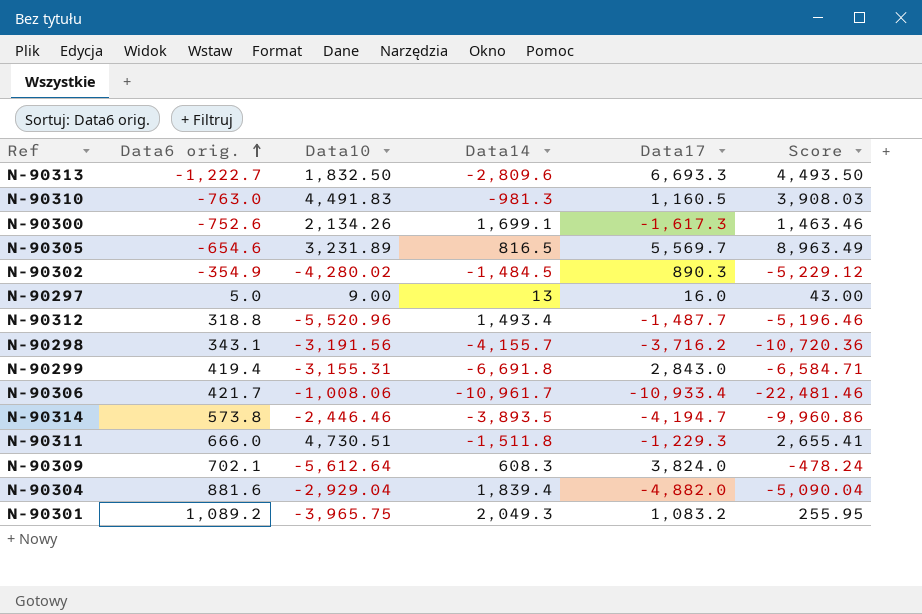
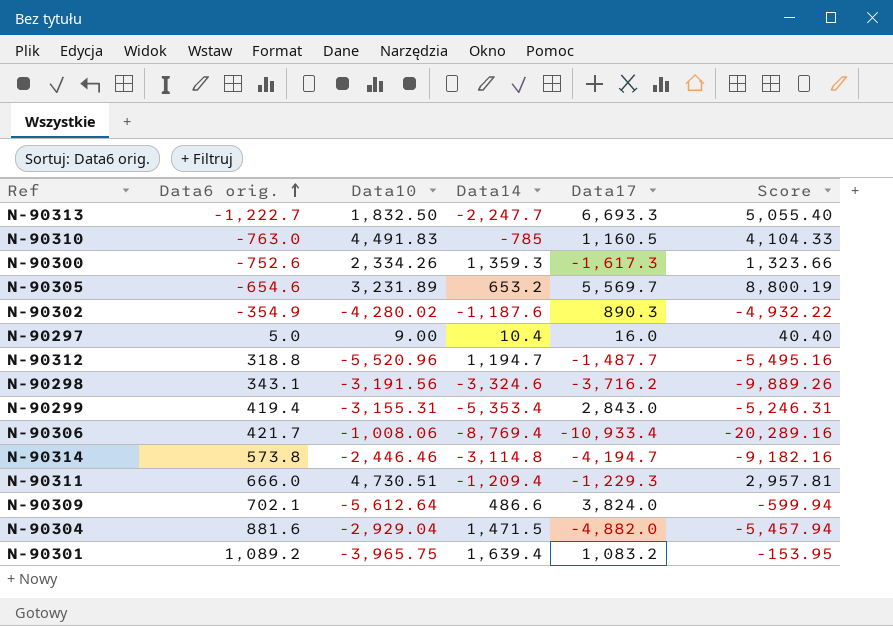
N-90313 | Data14: -2,809.6 -> -2,247.7
N-90313 | Score: 4,493.50 -> 5,055.40
N-90310 | Data14: -981.3 -> -785
N-90310 | Score: 3,908.03 -> 4,104.33
N-90300 | Data10: 2,134.26 -> 2,334.26
N-90300 | Data14: 1,699.1 -> 1,359.3
N-90300 | Score: 1,463.46 -> 1,323.66
N-90305 | Data14: 816.5 -> 653.2
N-90305 | Score: 8,963.49 -> 8,800.19
N-90302 | Data14: -1,484.5 -> -1,187.6
N-90302 | Score: -5,229.12 -> -4,932.22
N-90297 | Data14: 13 -> 10.4
N-90297 | Score: 43.00 -> 40.40
N-90312 | Data14: 1,493.4 -> 1,194.7
N-90312 | Score: -5,196.46 -> -5,495.16
N-90298 | Data14: -4,155.7 -> -3,324.6
N-90298 | Score: -10,720.36 -> -9,889.26
N-90299 | Data14: -6,691.8 -> -5,353.4
N-90299 | Score: -6,584.71 -> -5,246.31
N-90306 | Data14: -10,961.7 -> -8,769.4
N-90306 | Score: -22,481.46 -> -20,289.16
N-90314 | Data14: -3,893.5 -> -3,114.8
N-90314 | Score: -9,960.86 -> -9,182.16
N-90311 | Data14: -1,511.8 -> -1,209.4
N-90311 | Score: 2,655.41 -> 2,957.81
N-90309 | Data14: 608.3 -> 486.6
N-90309 | Score: -478.24 -> -599.94
N-90304 | Data14: 1,839.4 -> 1,471.5
N-90304 | Score: -5,090.04 -> -5,457.94
N-90301 | Data14: 2,049.3 -> 1,639.4
N-90301 | Score: 255.95 -> -153.95

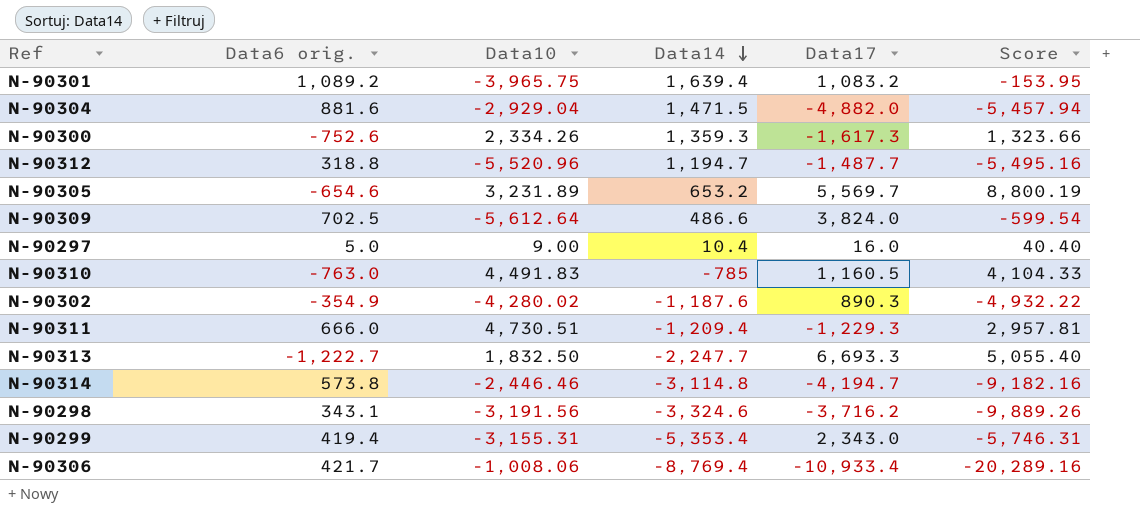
row order: Data6 orig. ascending -> Data14 descending
N-90309 | Data6 orig.: 702.1 -> 702.5
N-90309 | Score: -599.94 -> -599.54
N-90299 | Data17: 2,843.0 -> 2,343.0
N-90299 | Score: -5,246.31 -> -5,746.31

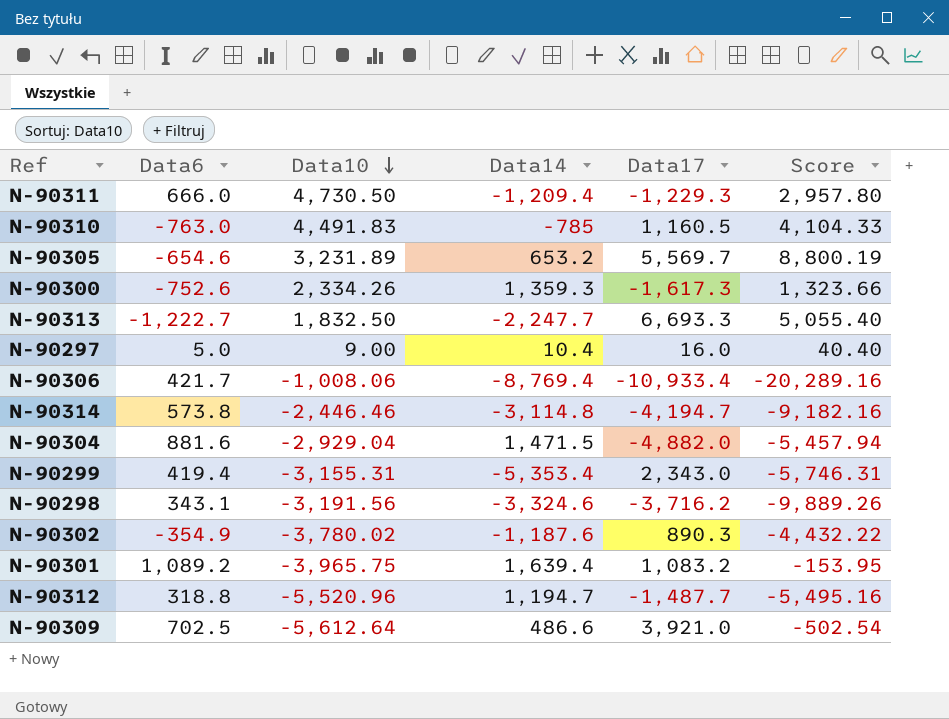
row order: Data14 descending -> Data10 descending
column name: Data6 orig. -> Data6
N-90311 | Data10: 4,730.51 -> 4,730.50
N-90311 | Score: 2,957.81 -> 2,957.80
N-90302 | Data10: -4,280.02 -> -3,780.02
N-90302 | Score: -4,932.22 -> -4,432.22
N-90309 | Data17: 3,824.0 -> 3,921.0
N-90309 | Score: -599.54 -> -502.54

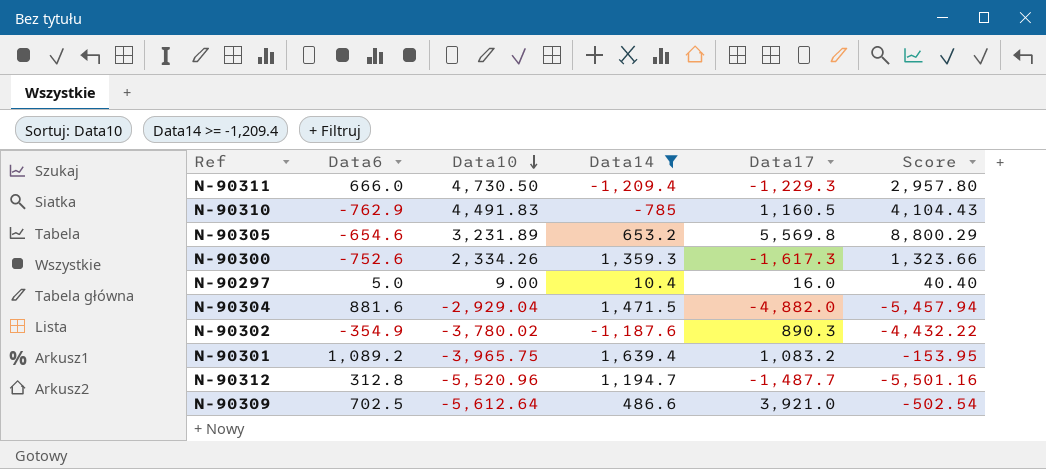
filter: none -> Data14 >= -1,209.4
N-90310 | Data6: -763.0 -> -762.9
N-90310 | Score: 4,104.33 -> 4,104.43
N-90305 | Data17: 5,569.7 -> 5,569.8
N-90305 | Score: 8,800.19 -> 8,800.29
N-90312 | Data6: 318.8 -> 312.8
N-90312 | Score: -5,495.16 -> -5,501.16

